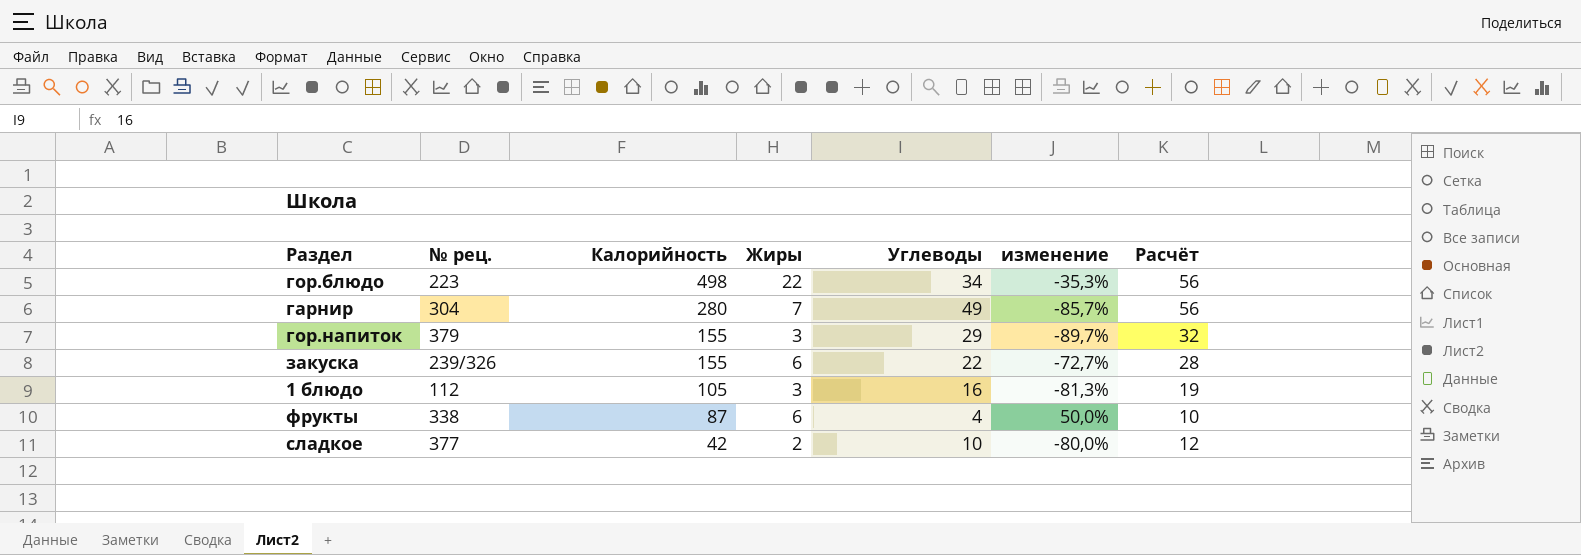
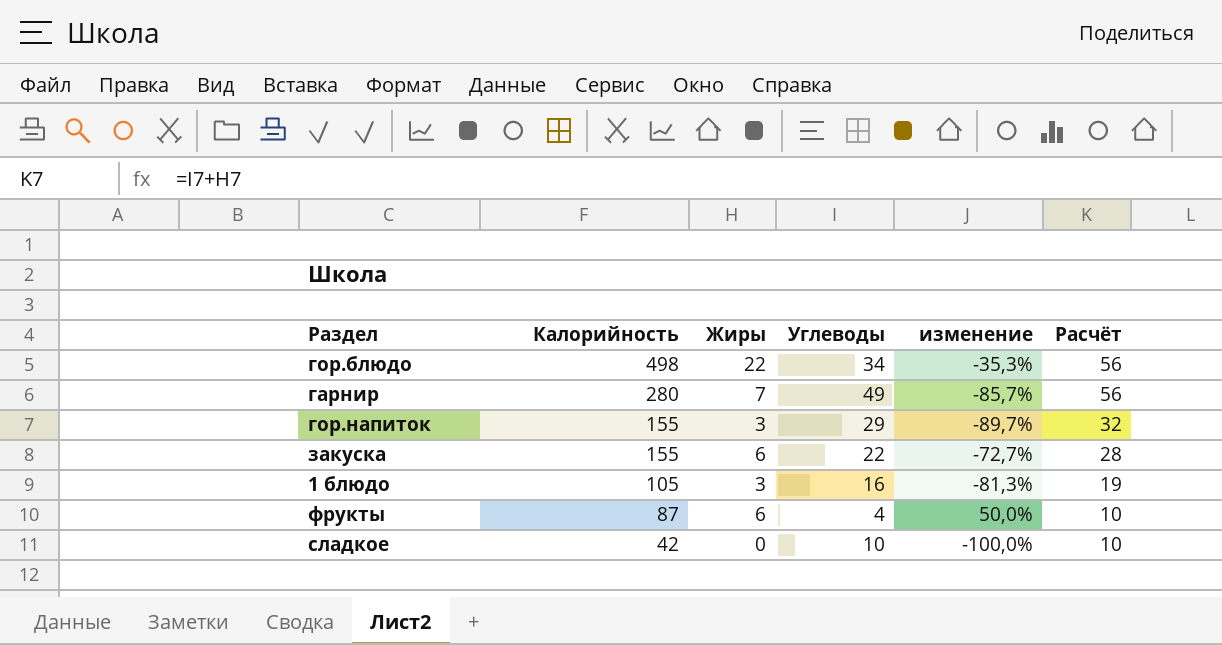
column № рец. | position: 2 -> none
сладкое | Жиры: 2 -> 0
сладкое | изменение: -80,0% -> -100,0%
сладкое | Расчёт: 12 -> 10

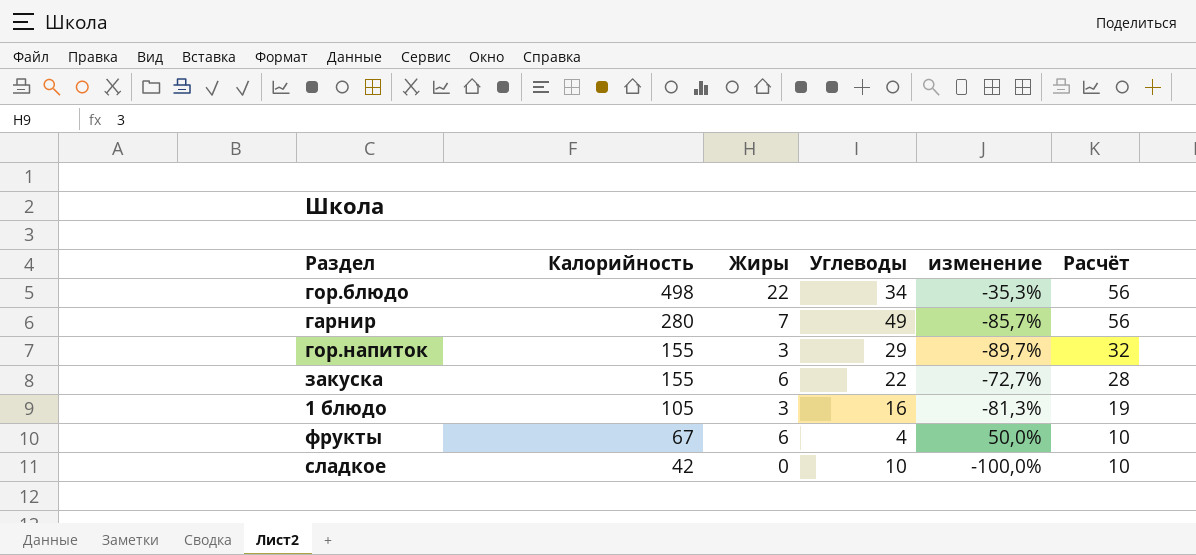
фрукты | Калорийность: 87 -> 67

